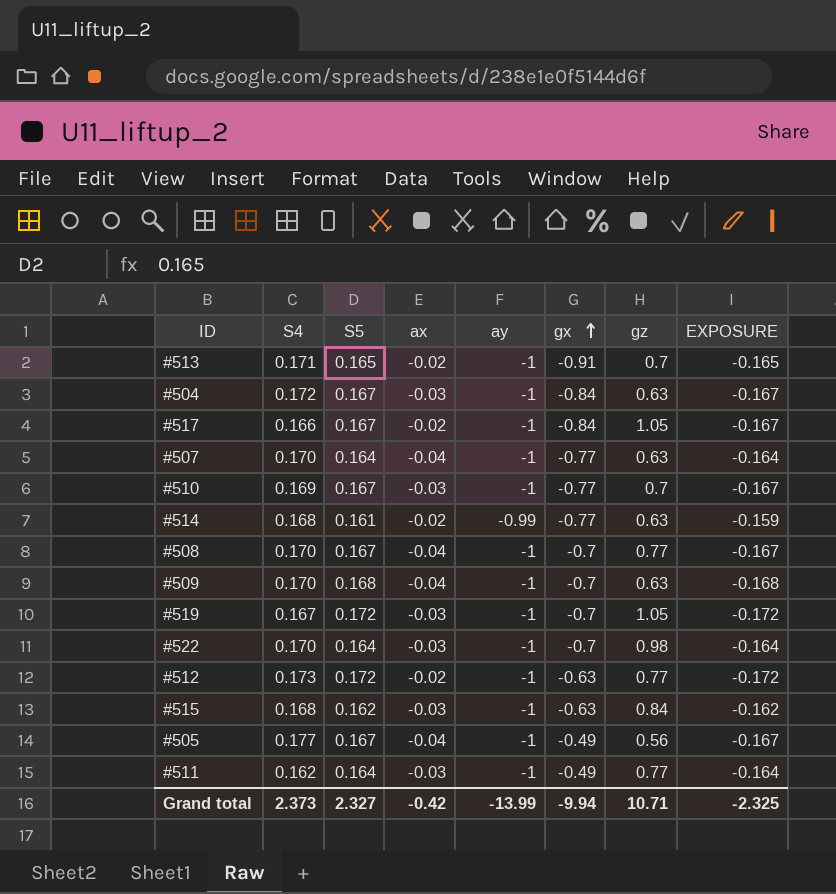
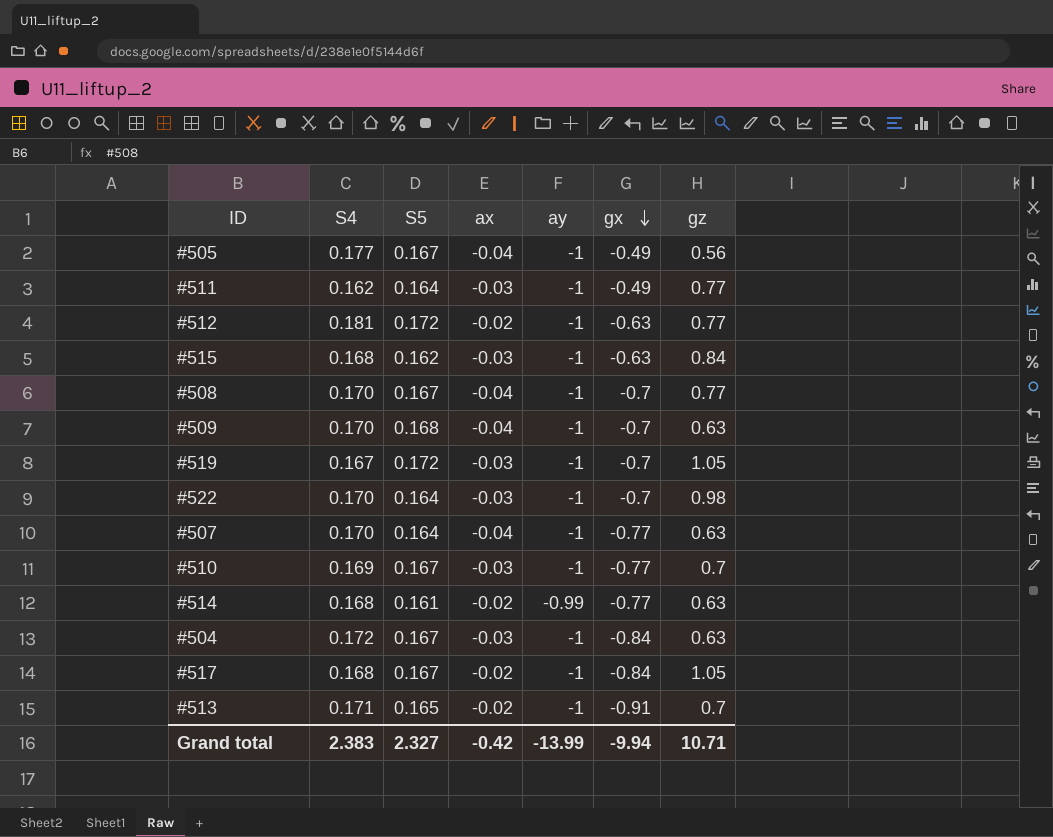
row order: gx ascending -> gx descending
column EXPOSURE | formula: [S5] * [ay] -> none
#512 | S4: 0.173 -> 0.181
#517 | S4: 0.166 -> 0.168
Grand total | S4: 2.373 -> 2.383

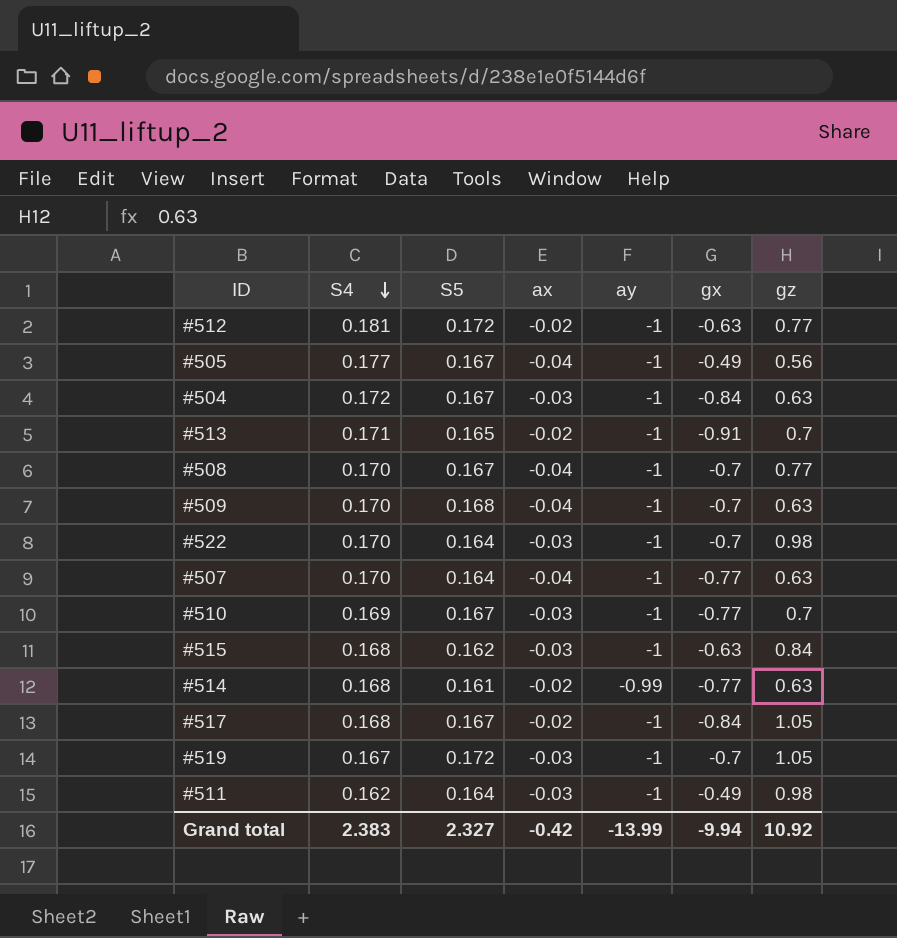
row order: gx descending -> S4 descending
#511 | gz: 0.77 -> 0.98
Grand total | gz: 10.71 -> 10.92

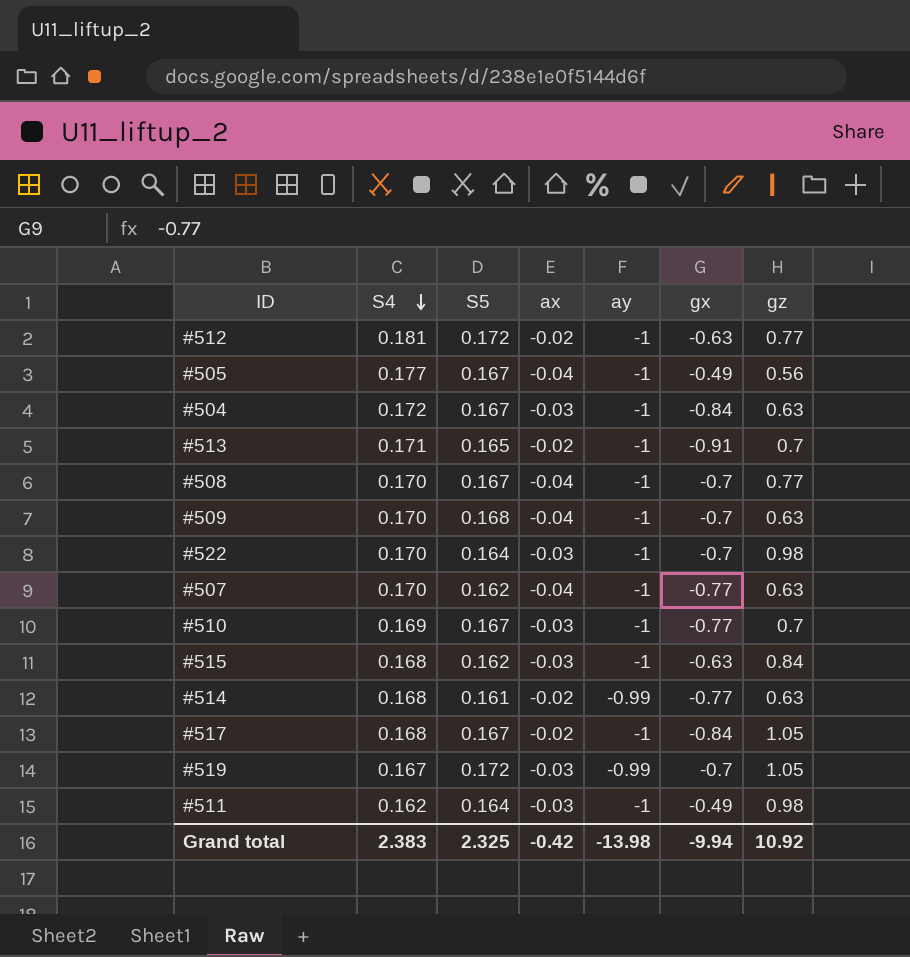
#507 | S5: 0.164 -> 0.162
#519 | ay: -1 -> -0.99
Grand total | S5: 2.327 -> 2.325
Grand total | ay: -13.99 -> -13.98

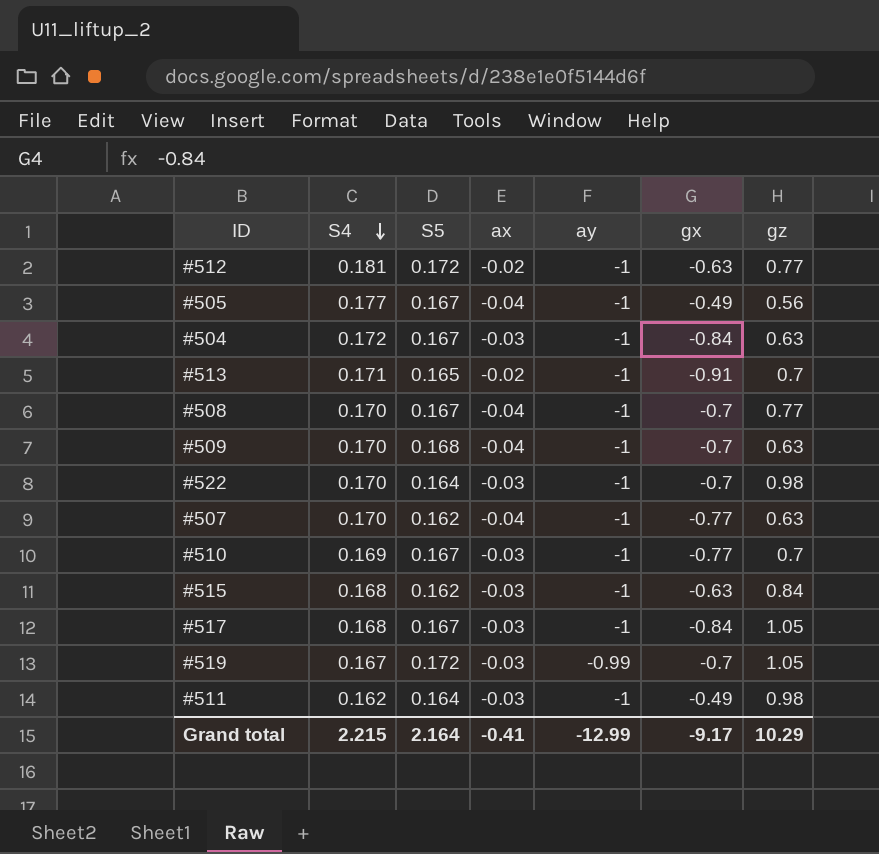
row #514: 0.168 | 0.161 | -0.02 | -0.99 | -0.77 | 0.63 -> none
#517 | ax: -0.02 -> -0.03
Grand total | S4: 2.383 -> 2.215
Grand total | S5: 2.325 -> 2.164
Grand total | ax: -0.42 -> -0.41
Grand total | ay: -13.98 -> -12.99
Grand total | gx: -9.94 -> -9.17
Grand total | gz: 10.92 -> 10.29

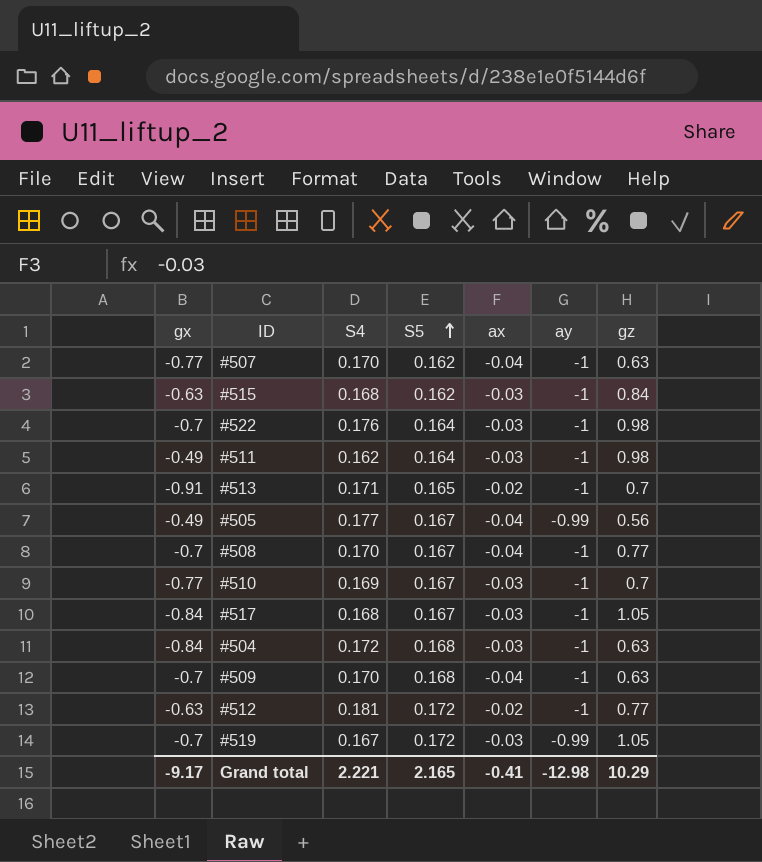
row order: S4 descending -> S5 ascending
column gx | position: 6 -> 1
#522 | S4: 0.170 -> 0.176
#505 | ay: -1 -> -0.99
#504 | S5: 0.167 -> 0.168
Grand total | S4: 2.215 -> 2.221
Grand total | S5: 2.164 -> 2.165
Grand total | ay: -12.99 -> -12.98

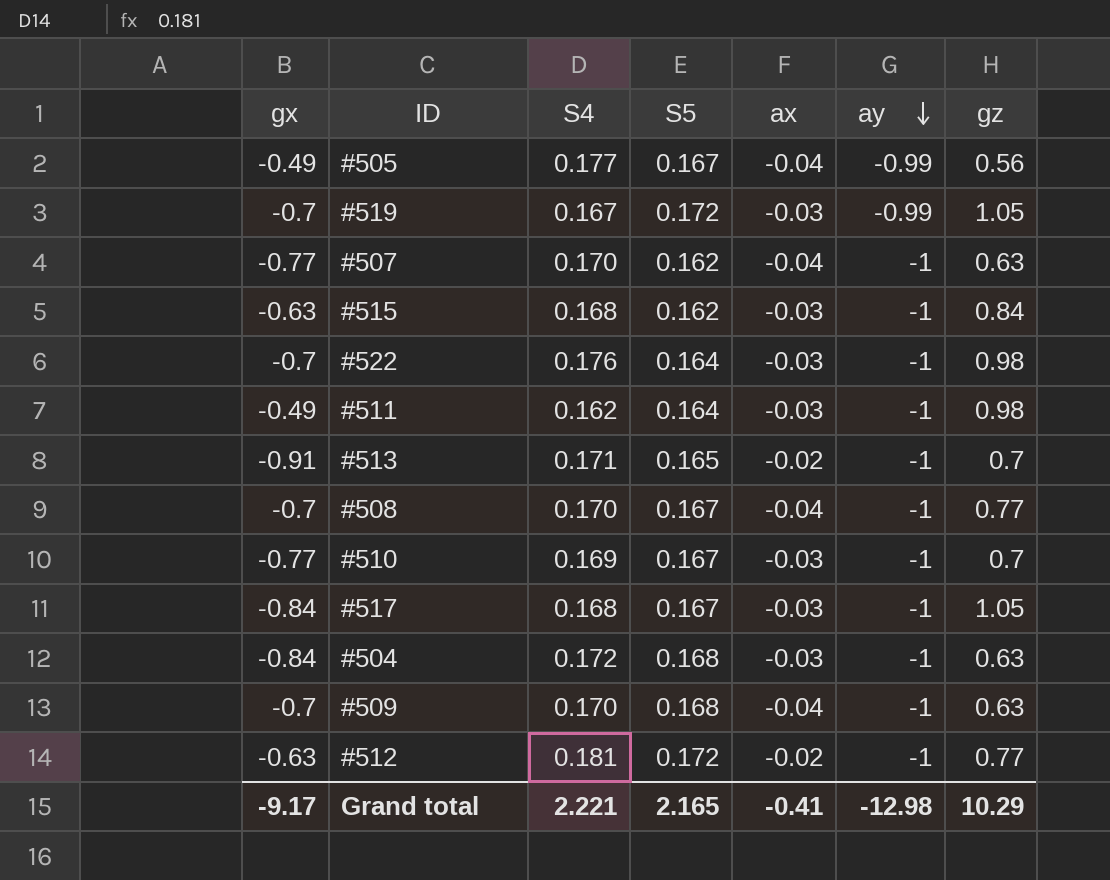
row order: S5 ascending -> ay descending

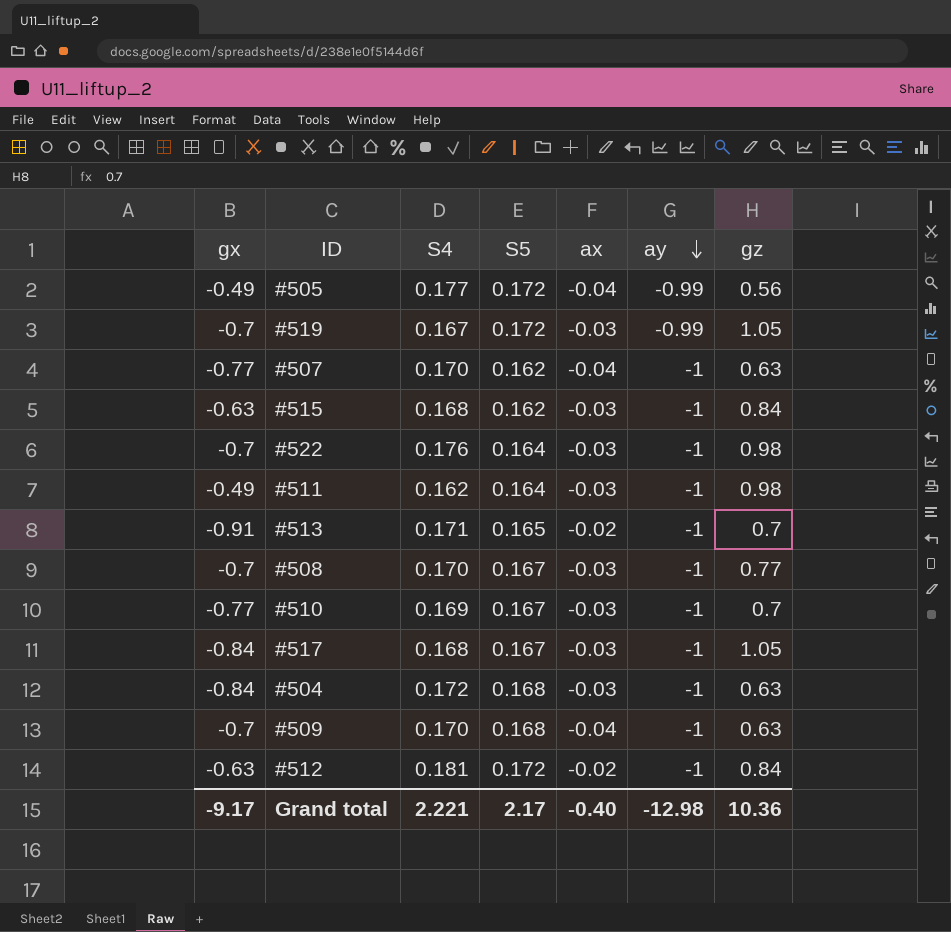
#505 | S5: 0.167 -> 0.172
#508 | ax: -0.04 -> -0.03
#512 | gz: 0.77 -> 0.84
Grand total | S5: 2.165 -> 2.17
Grand total | ax: -0.41 -> -0.40
Grand total | gz: 10.29 -> 10.36

